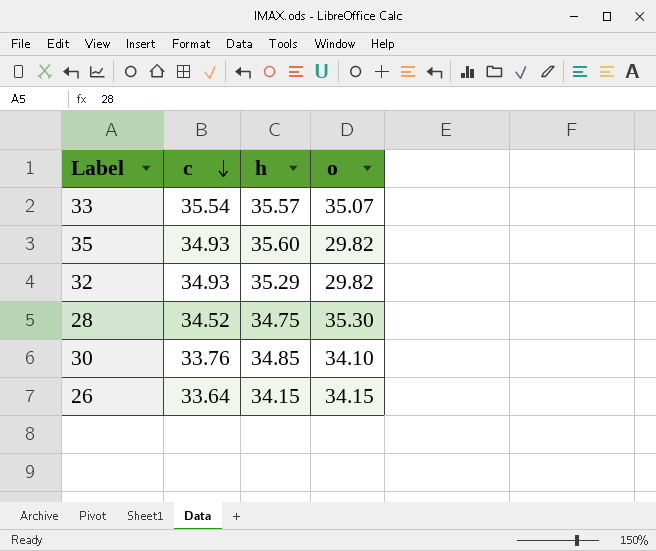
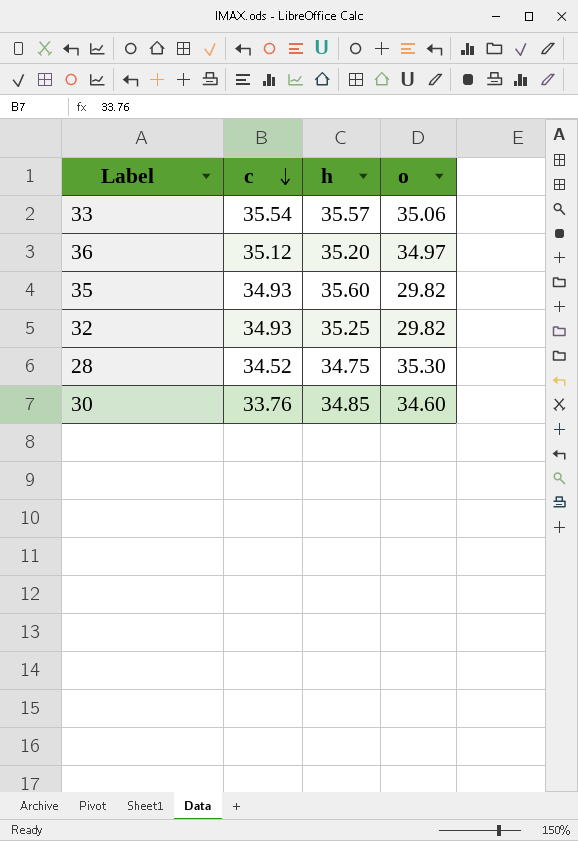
row 26: 33.64 | 34.15 | 34.15 -> none
33 | o: 35.07 -> 35.06
row 36: none -> 35.12 | 35.20 | 34.97
32 | h: 35.29 -> 35.25
30 | o: 34.10 -> 34.60

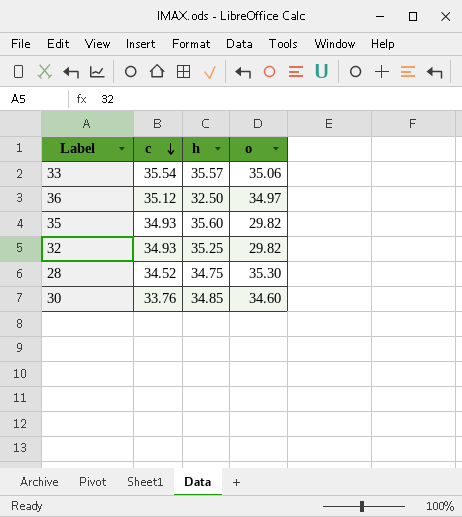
36 | h: 35.20 -> 32.50

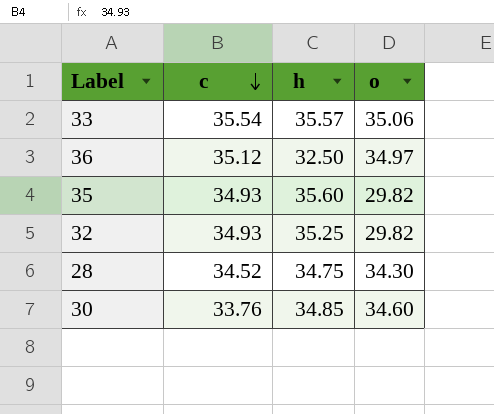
28 | o: 35.30 -> 34.30

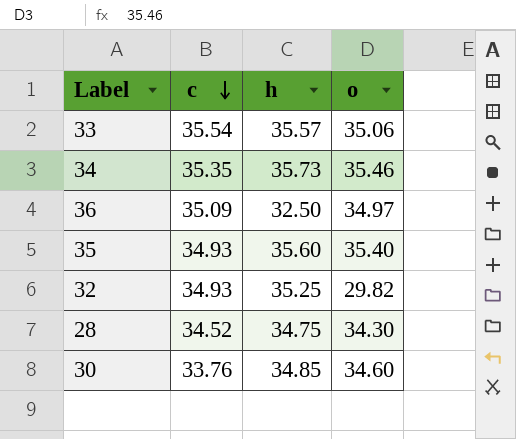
row 34: none -> 35.35 | 35.73 | 35.46
36 | c: 35.12 -> 35.09
35 | o: 29.82 -> 35.40

